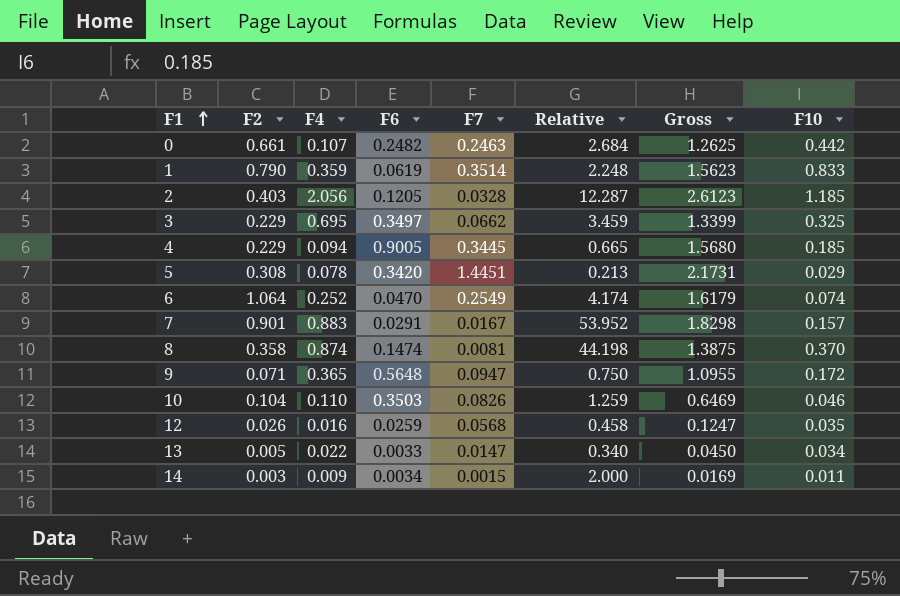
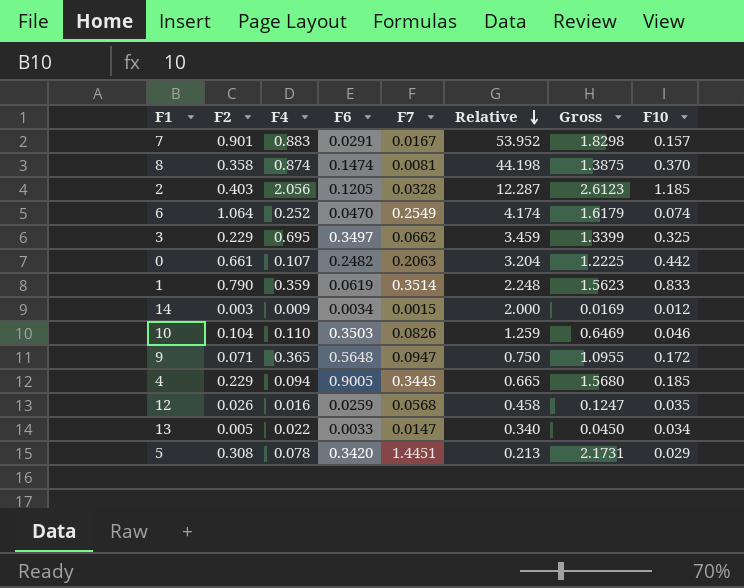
row order: F1 ascending -> Relative descending
0 | F7: 0.2463 -> 0.2063
0 | Relative: 2.684 -> 3.204
0 | Gross: 1.2625 -> 1.2225
14 | F10: 0.011 -> 0.012

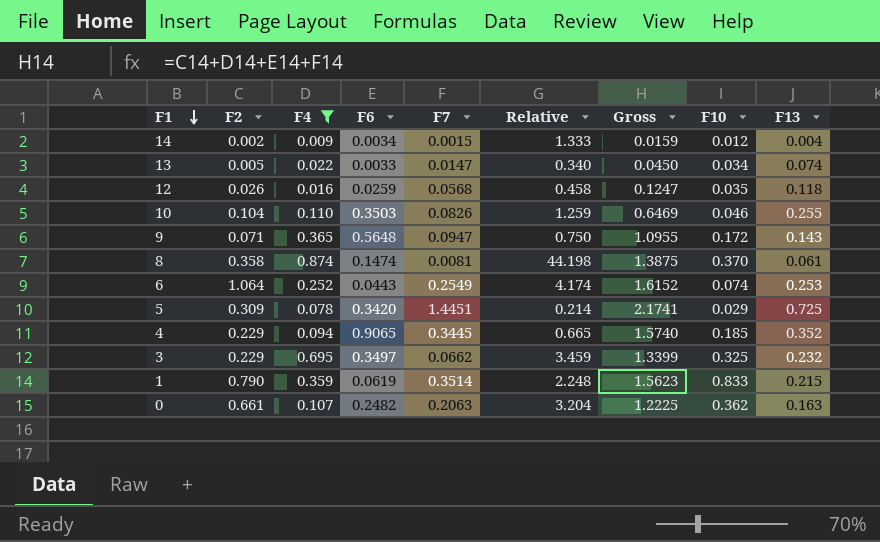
filter: none -> F4 <= 0.874
row order: Relative descending -> F1 descending
column F13 | position: none -> 9
14 | F2: 0.003 -> 0.002
14 | Relative: 2.000 -> 1.333
14 | Gross: 0.0169 -> 0.0159
6 | F6: 0.0470 -> 0.0443
6 | Gross: 1.6179 -> 1.6152
5 | F2: 0.308 -> 0.309
5 | Relative: 0.213 -> 0.214
5 | Gross: 2.1731 -> 2.1741
4 | F6: 0.9005 -> 0.9065
4 | Gross: 1.5680 -> 1.5740
0 | F10: 0.442 -> 0.362

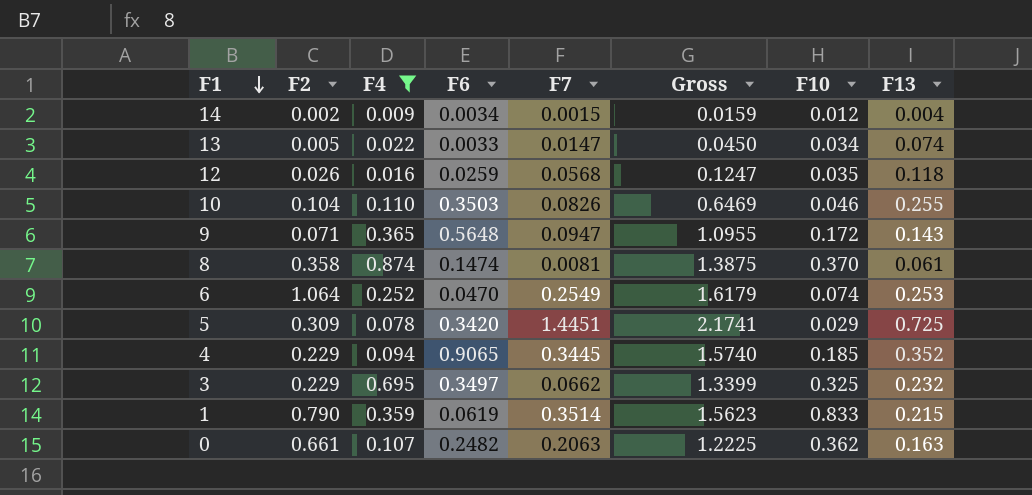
column Relative | formula: [F2] / [F7] -> none
6 | F6: 0.0443 -> 0.0470
6 | Gross: 1.6152 -> 1.6179

